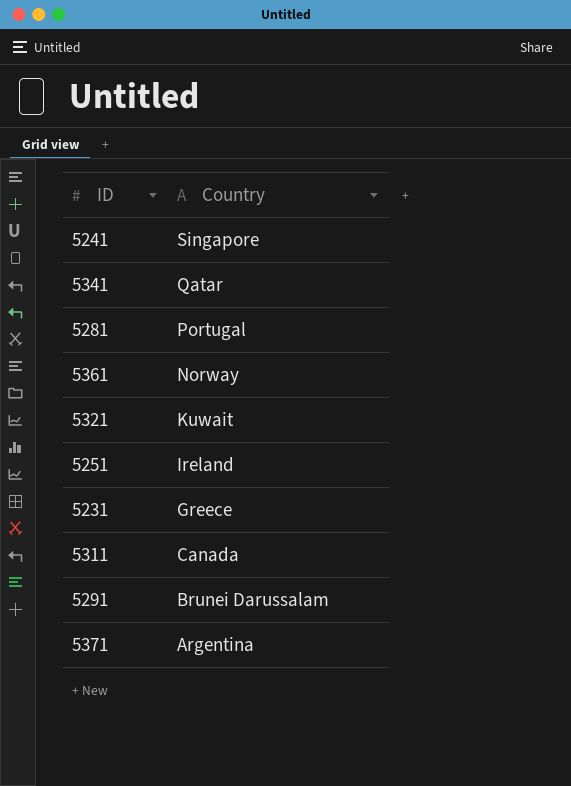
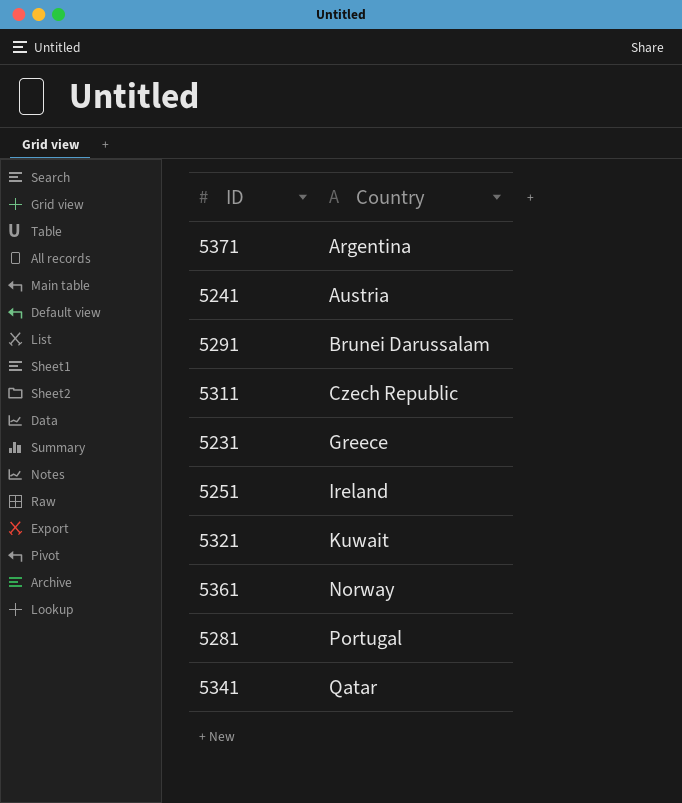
row order: Country descending -> Country ascending
5241 | Country: Singapore -> Austria
5311 | Country: Canada -> Czech Republic

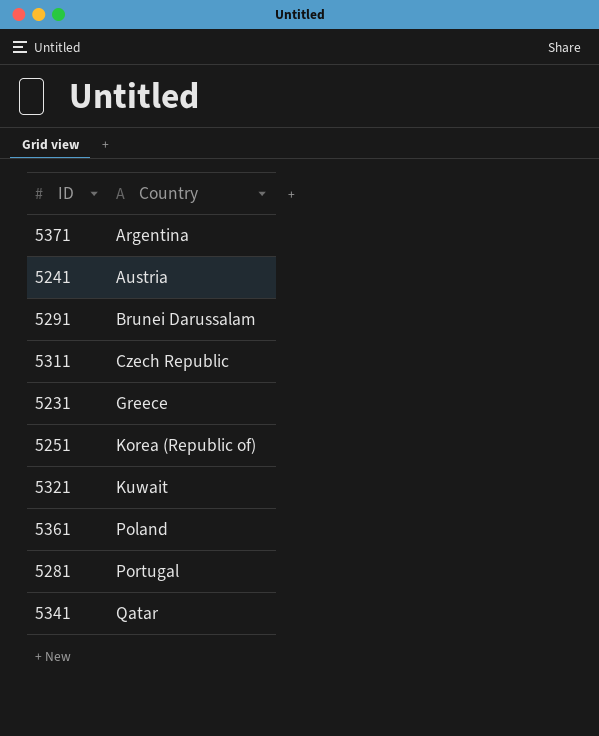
5251 | Country: Ireland -> Korea (Republic of)
5361 | Country: Norway -> Poland

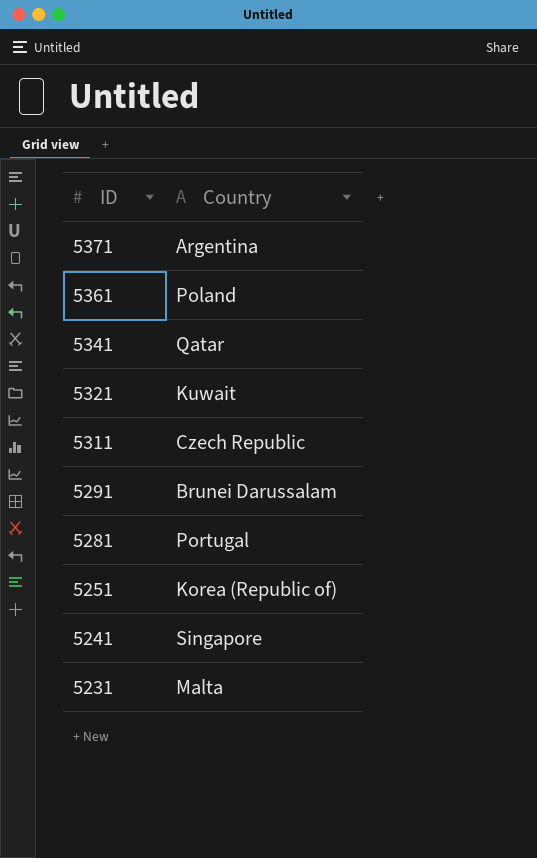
row order: Country ascending -> ID descending
5241 | Country: Austria -> Singapore
5231 | Country: Greece -> Malta

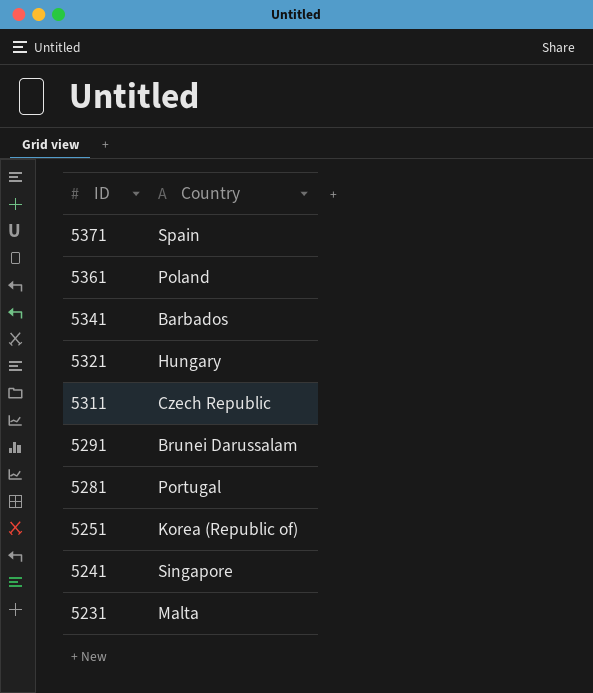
5371 | Country: Argentina -> Spain
5341 | Country: Qatar -> Barbados
5321 | Country: Kuwait -> Hungary

